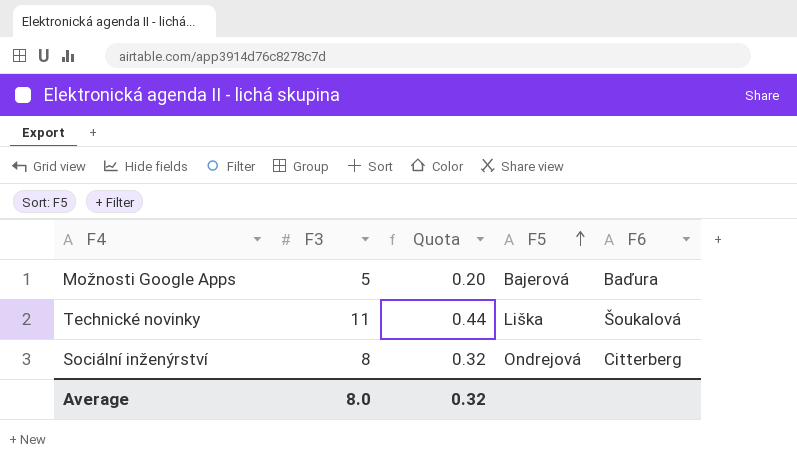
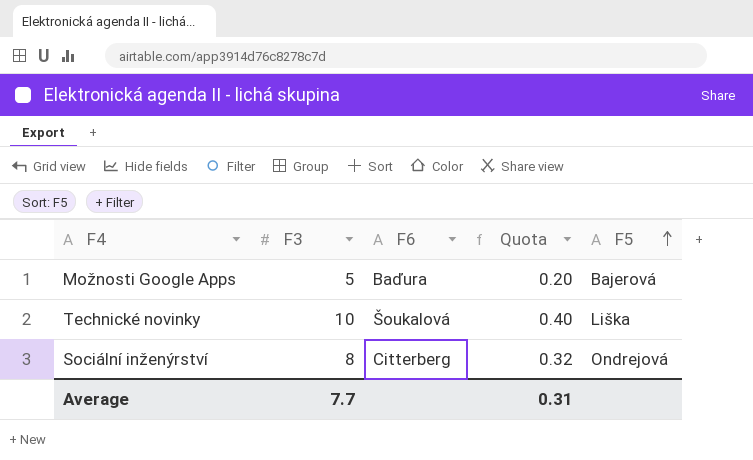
column F6 | position: 5 -> 3
Technické novinky | F3: 11 -> 10
Technické novinky | Quota: 0.44 -> 0.40
Average | F3: 8.0 -> 7.7
Average | Quota: 0.32 -> 0.31

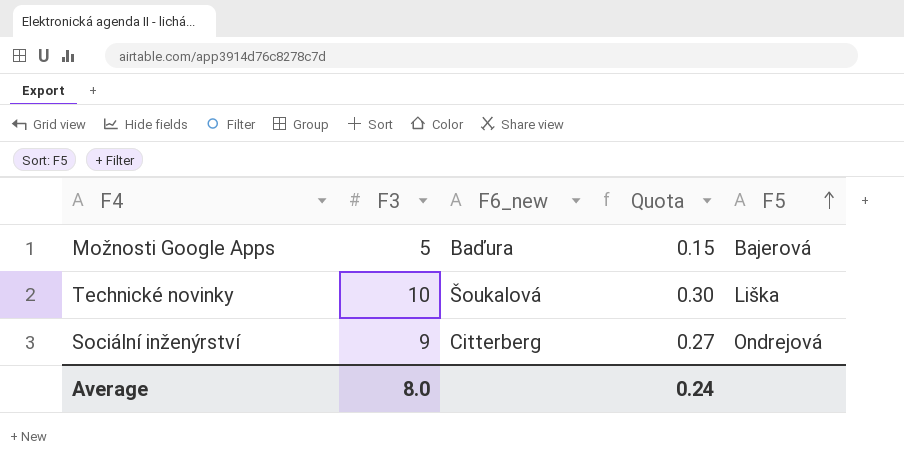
column name: F6 -> F6_new
column Quota | formula: [F3] * 0.04 -> [F3] * 0.03
Sociální inženýrství | F3: 8 -> 9
Average | F3: 7.7 -> 8.0
Average | Quota: 0.31 -> 0.24

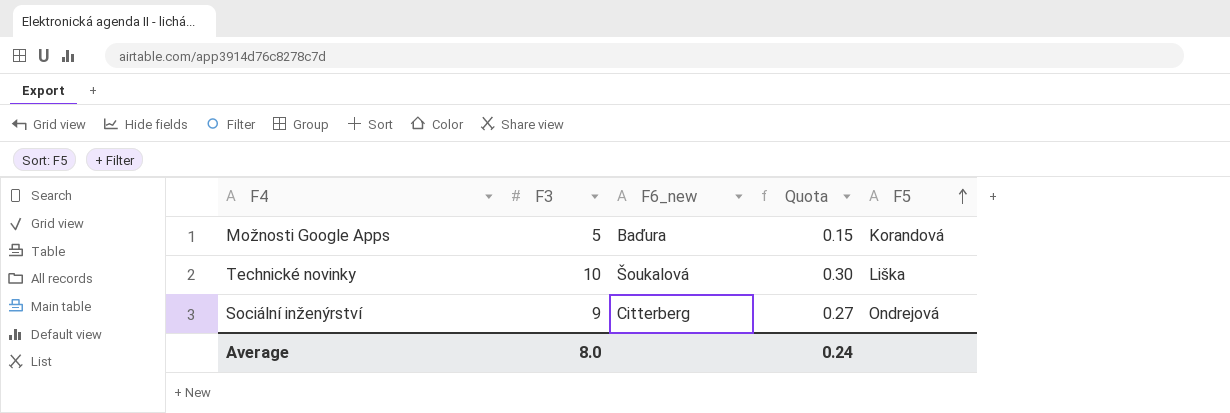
Možnosti Google Apps | F5: Bajerová -> Korandová

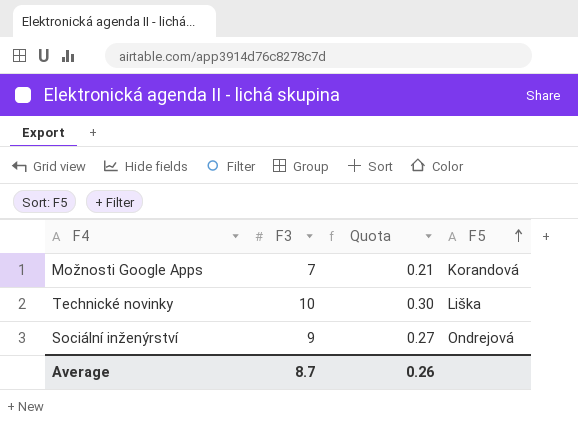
column F6_new | position: 3 -> none
Možnosti Google Apps | F3: 5 -> 7
Možnosti Google Apps | Quota: 0.15 -> 0.21
Average | F3: 8.0 -> 8.7
Average | Quota: 0.24 -> 0.26

